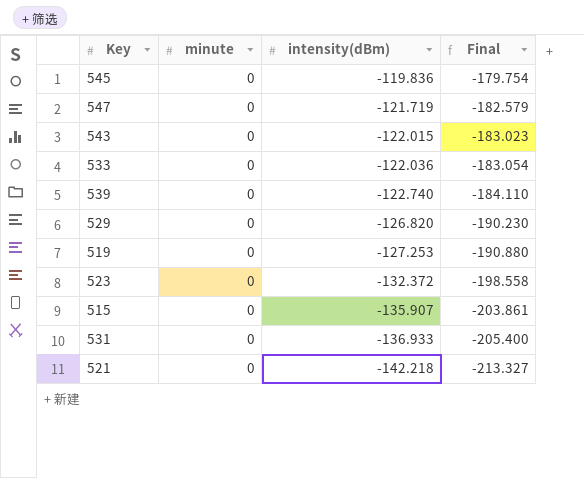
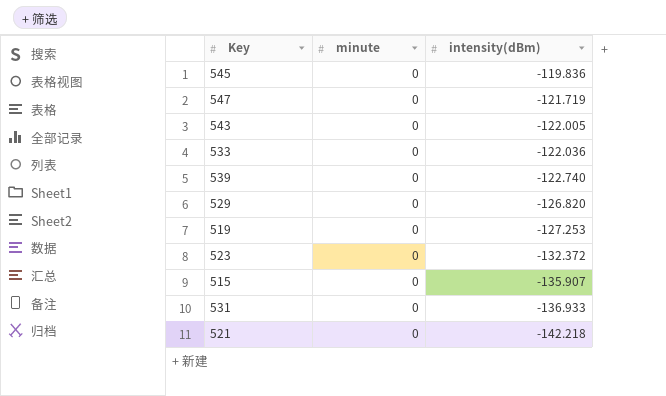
column Final | formula: [intensity(dBm)] * 1.5 -> none
543 | intensity(dBm): -122.015 -> -122.005

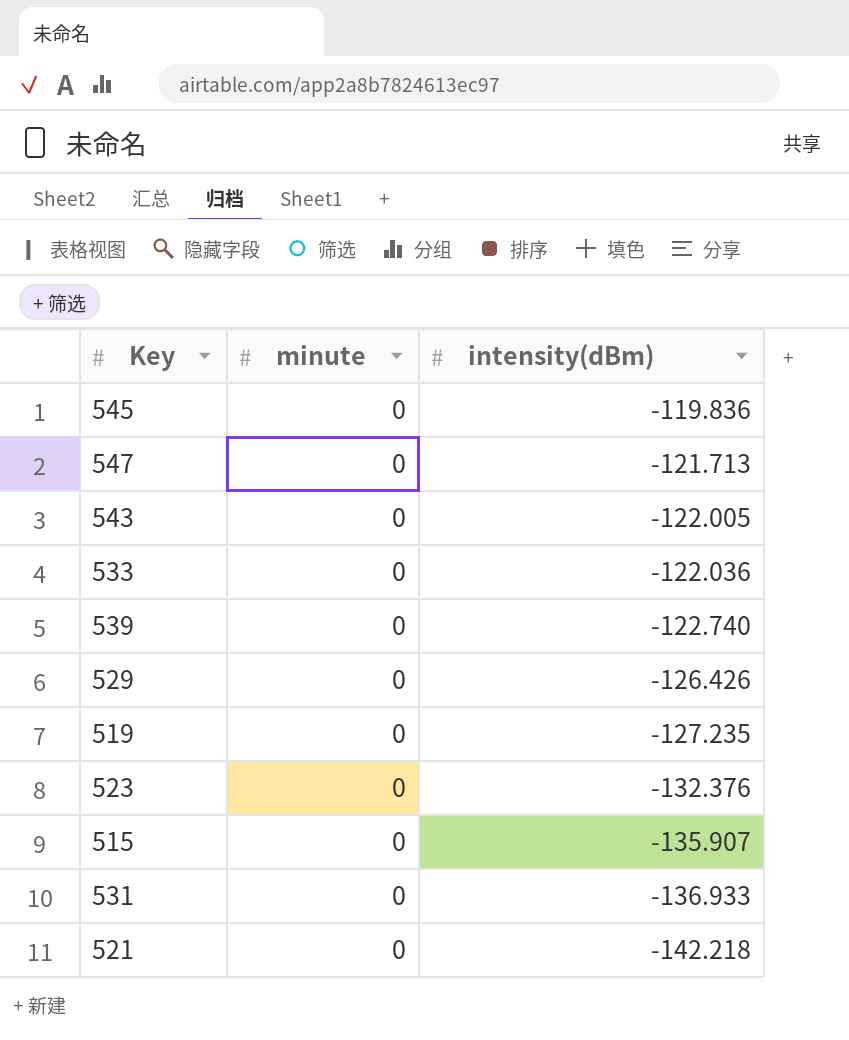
547 | intensity(dBm): -121.719 -> -121.713
529 | intensity(dBm): -126.820 -> -126.426
519 | intensity(dBm): -127.253 -> -127.235
523 | intensity(dBm): -132.372 -> -132.376

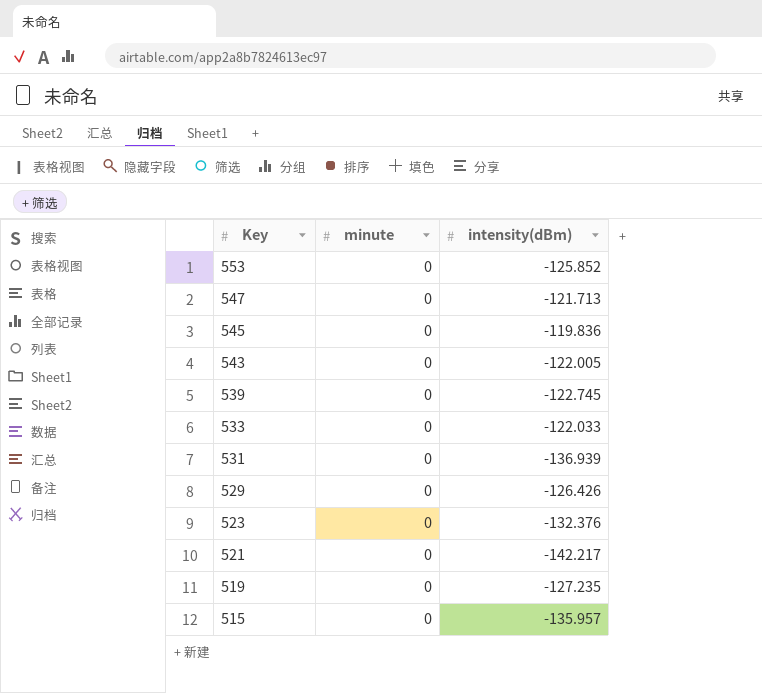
row order: intensity(dBm) descending -> Key descending
row 553: none -> 0 | -125.852
539 | intensity(dBm): -122.740 -> -122.745
533 | intensity(dBm): -122.036 -> -122.033
531 | intensity(dBm): -136.933 -> -136.939
521 | intensity(dBm): -142.218 -> -142.217
515 | intensity(dBm): -135.907 -> -135.957

